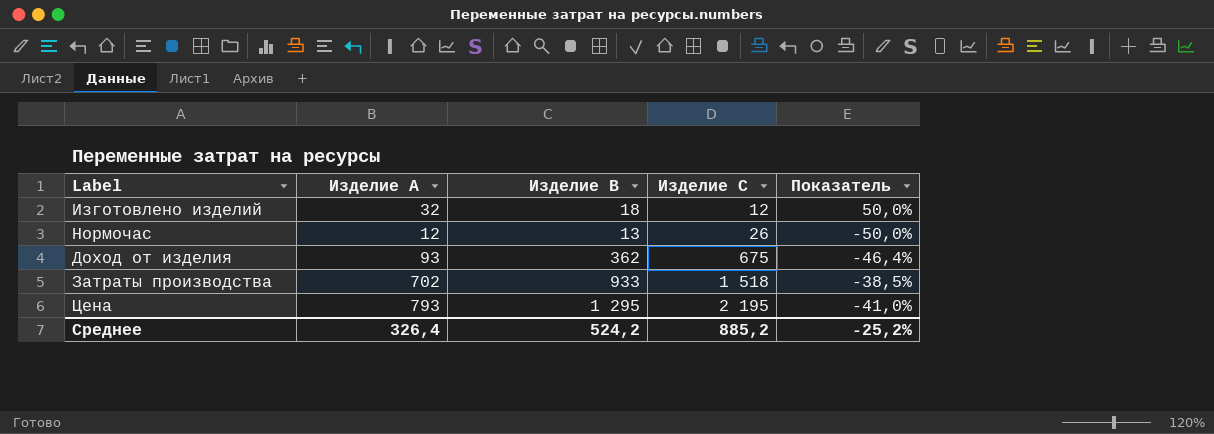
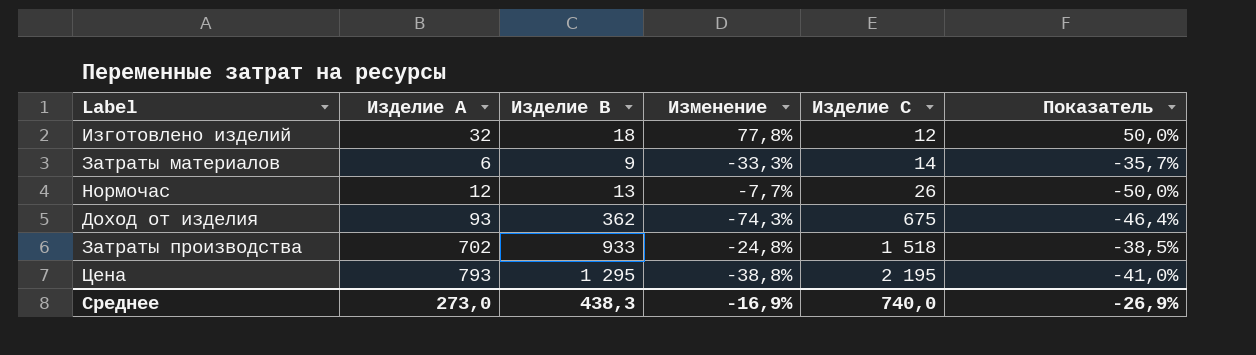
column Изменение | formula: none -> ([Изделие A] - [Изделие B]) / [Изделие B]
row Затраты материалов: none -> 6 | 9 | -33,3% | 14 | -35,7%
Среднее | Изделие A: 326,4 -> 273,0
Среднее | Изделие B: 524,2 -> 438,3
Среднее | Изделие C: 885,2 -> 740,0
Среднее | Показатель: -25,2% -> -26,9%

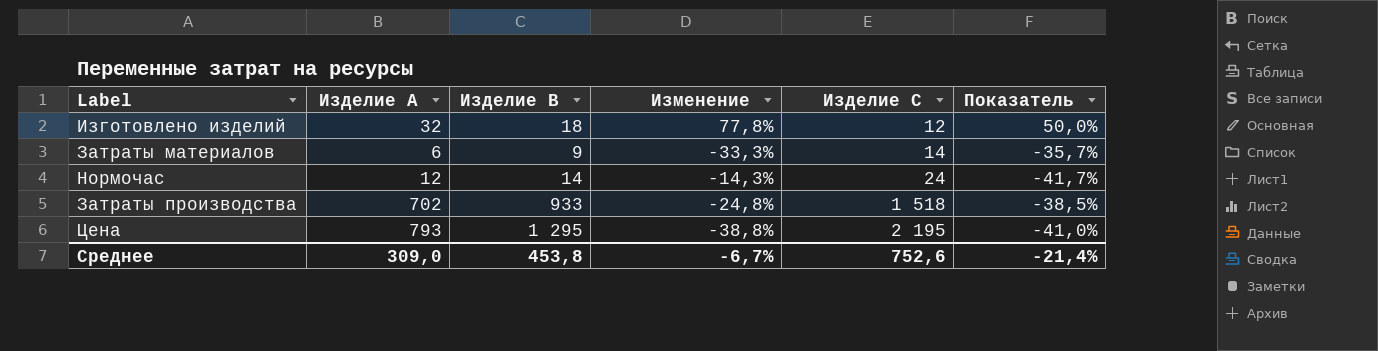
row Доход от изделия: 93 | 362 | -74,3% | 675 | -46,4% -> none
Нормочас | Изделие B: 13 -> 14
Нормочас | Изменение: -7,7% -> -14,3%
Нормочас | Изделие C: 26 -> 24
Нормочас | Показатель: -50,0% -> -41,7%
Среднее | Изделие A: 273,0 -> 309,0
Среднее | Изделие B: 438,3 -> 453,8
Среднее | Изменение: -16,9% -> -6,7%
Среднее | Изделие C: 740,0 -> 752,6
Среднее | Показатель: -26,9% -> -21,4%

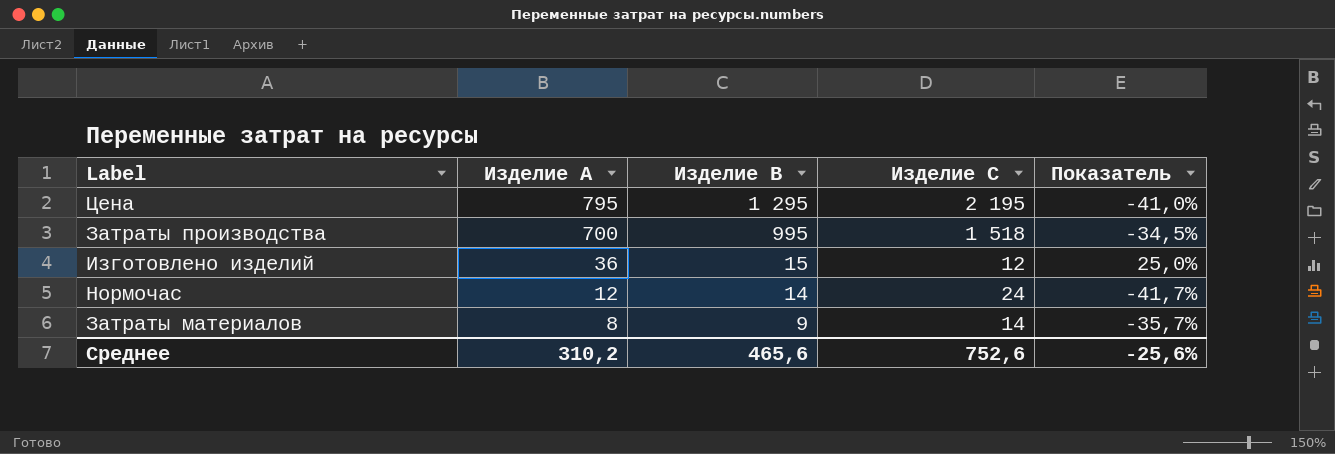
row order: Изделие C ascending -> Изделие A descending
column Изменение | formula: ([Изделие A] - [Изделие B]) / [Изделие B] -> none
Цена | Изделие A: 793 -> 795
Затраты производства | Изделие A: 702 -> 700
Затраты производства | Изделие B: 933 -> 995
Затраты производства | Показатель: -38,5% -> -34,5%
Изготовлено изделий | Изделие A: 32 -> 36
Изготовлено изделий | Изделие B: 18 -> 15
Изготовлено изделий | Показатель: 50,0% -> 25,0%
Затраты материалов | Изделие A: 6 -> 8
Среднее | Изделие A: 309,0 -> 310,2
Среднее | Изделие B: 453,8 -> 465,6
Среднее | Показатель: -21,4% -> -25,6%

